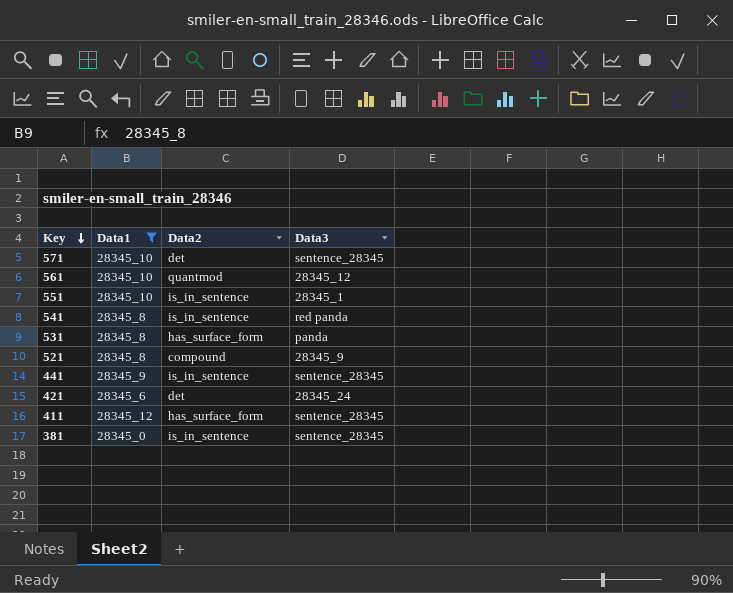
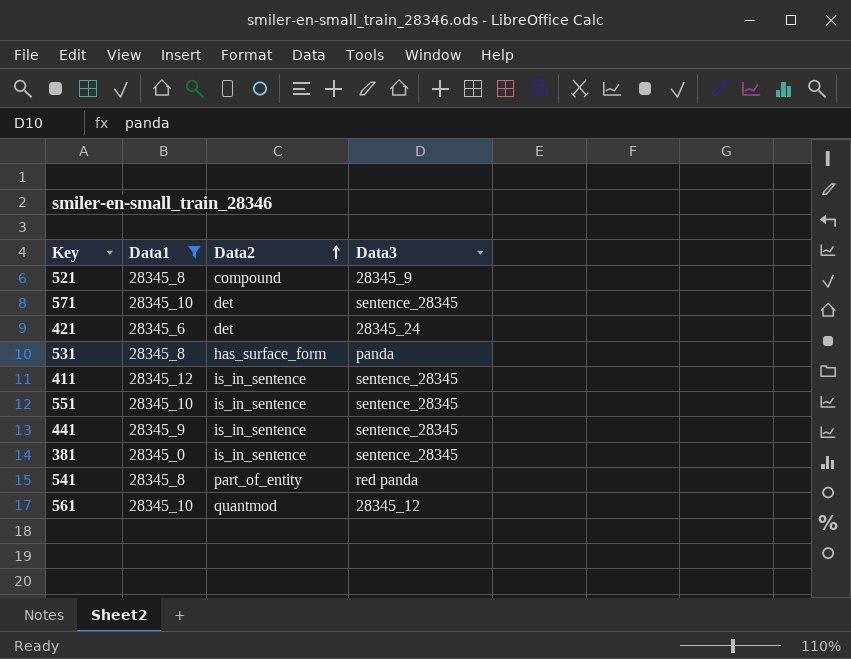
row order: Key descending -> Data2 ascending
411 | Data2: has_surface_form -> is_in_sentence
551 | Data3: 28345_1 -> sentence_28345
541 | Data2: is_in_sentence -> part_of_entity

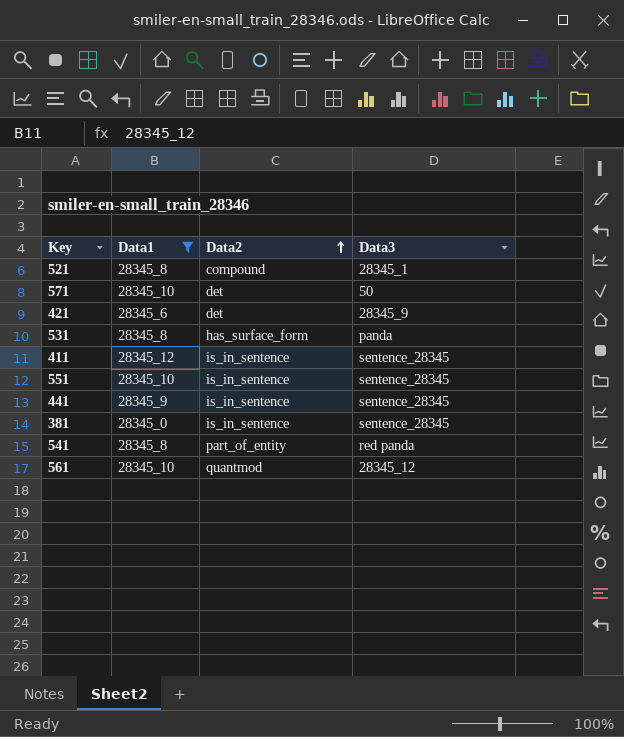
521 | Data3: 28345_9 -> 28345_1
571 | Data3: sentence_28345 -> 50
421 | Data3: 28345_24 -> 28345_9

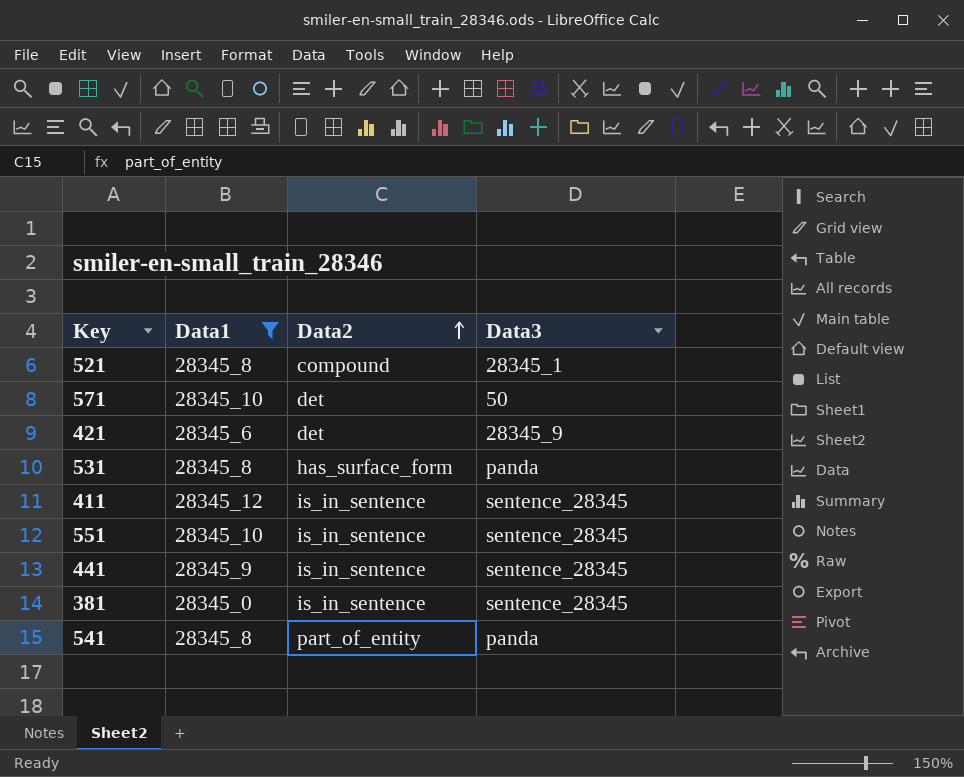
row 561: 28345_10 | quantmod | 28345_12 -> none
541 | Data3: red panda -> panda

